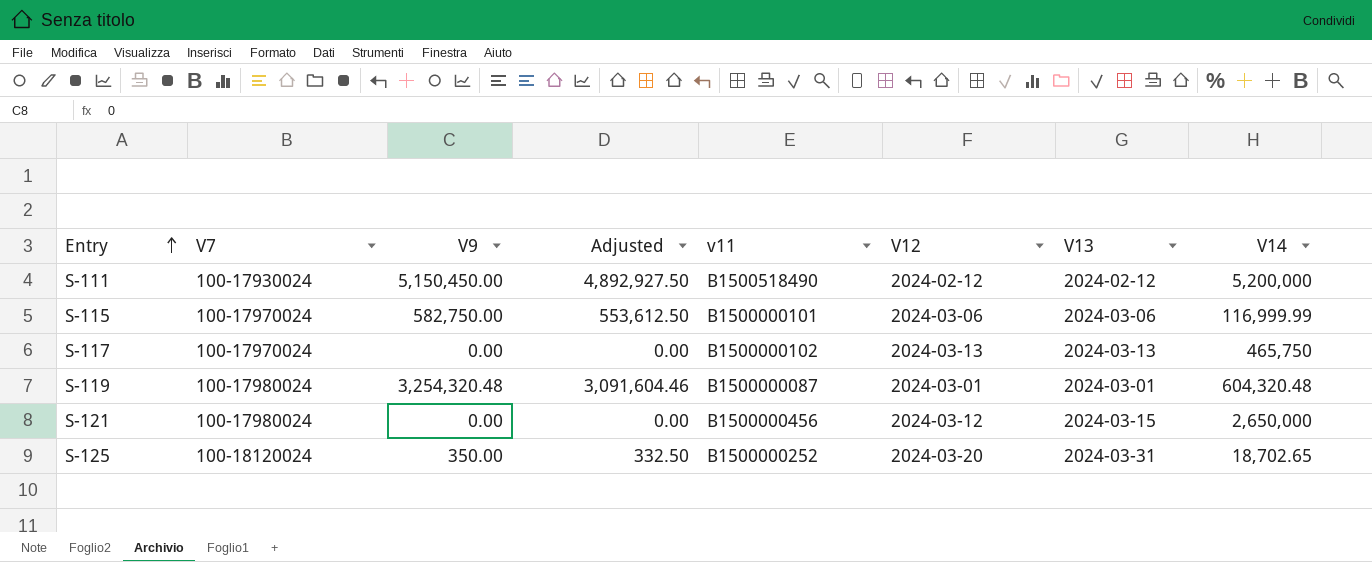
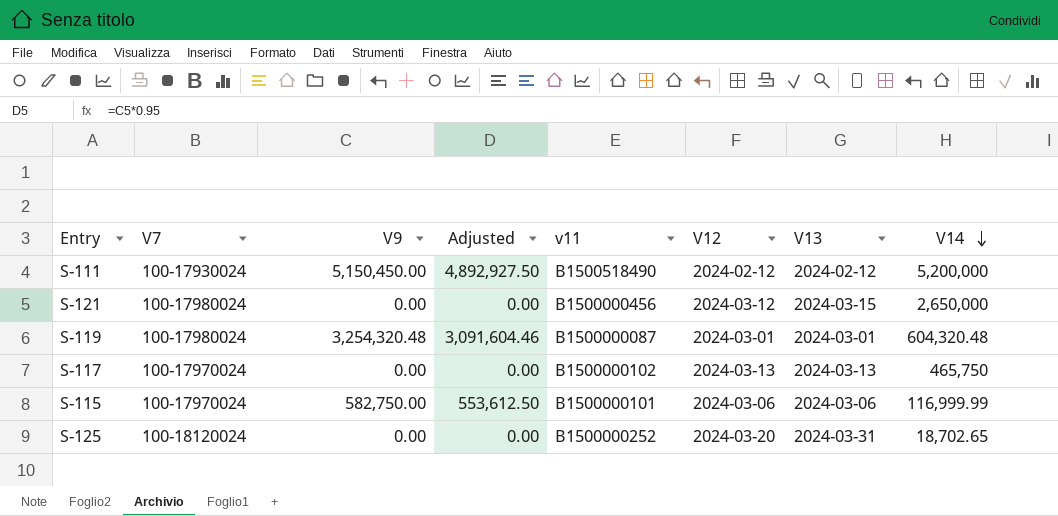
row order: Entry ascending -> V14 descending
S-125 | V9: 350.00 -> 0.00
S-125 | Adjusted: 332.50 -> 0.00

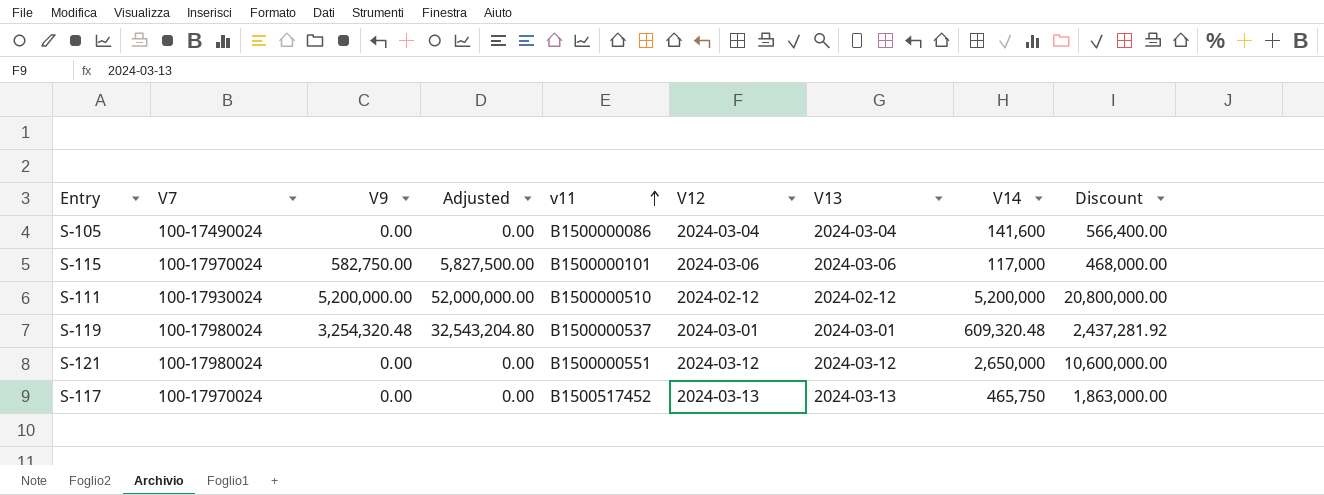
row order: V14 descending -> v11 ascending
column Adjusted | formula: [V9] * 0.95 -> [V9] * 10
column Discount | formula: none -> [V14] * 4
row S-125: 100-18120024 | 0.00 | 0.00 | B1500000252 | 2024-03-20 | 2024-03-31 | 18,702.65 -> none
row S-105: none -> 100-17490024 | 0.00 | 0.00 | B1500000086 | 2024-03-04 | 2024-03-04 | 141,600 | 566,400.00
S-115 | V14: 116,999.99 -> 117,000
S-111 | V9: 5,150,450.00 -> 5,200,000.00
S-111 | v11: B1500518490 -> B1500000510
S-119 | v11: B1500000087 -> B1500000537
S-119 | V14: 604,320.48 -> 609,320.48
S-121 | v11: B1500000456 -> B1500000551
S-121 | V13: 2024-03-15 -> 2024-03-12
S-117 | v11: B1500000102 -> B1500517452

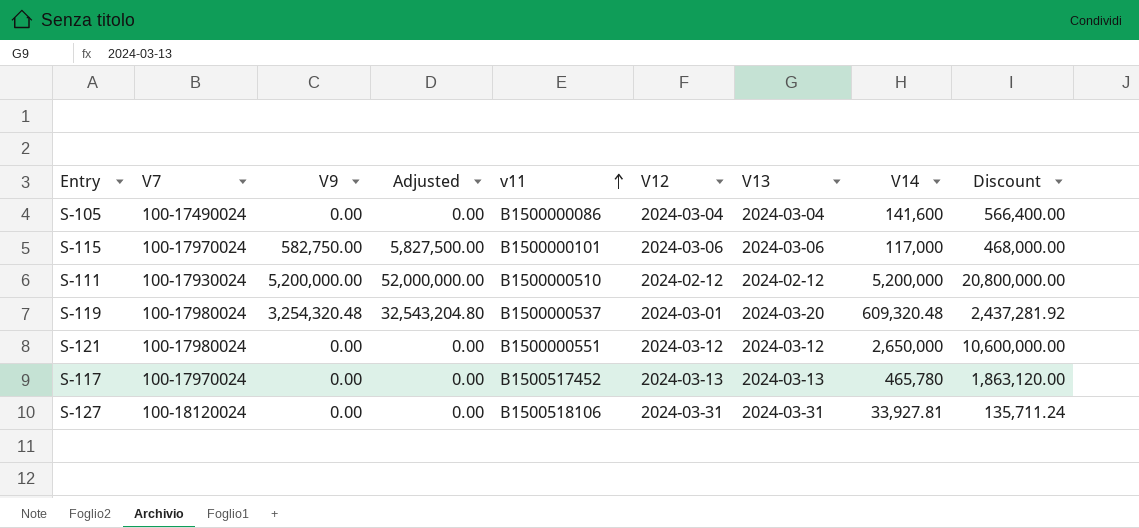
S-119 | V13: 2024-03-01 -> 2024-03-20
S-117 | V14: 465,750 -> 465,780
S-117 | Discount: 1,863,000.00 -> 1,863,120.00
row S-127: none -> 100-18120024 | 0.00 | 0.00 | B1500518106 | 2024-03-31 | 2024-03-31 | 33,927.81 | 135,711.24

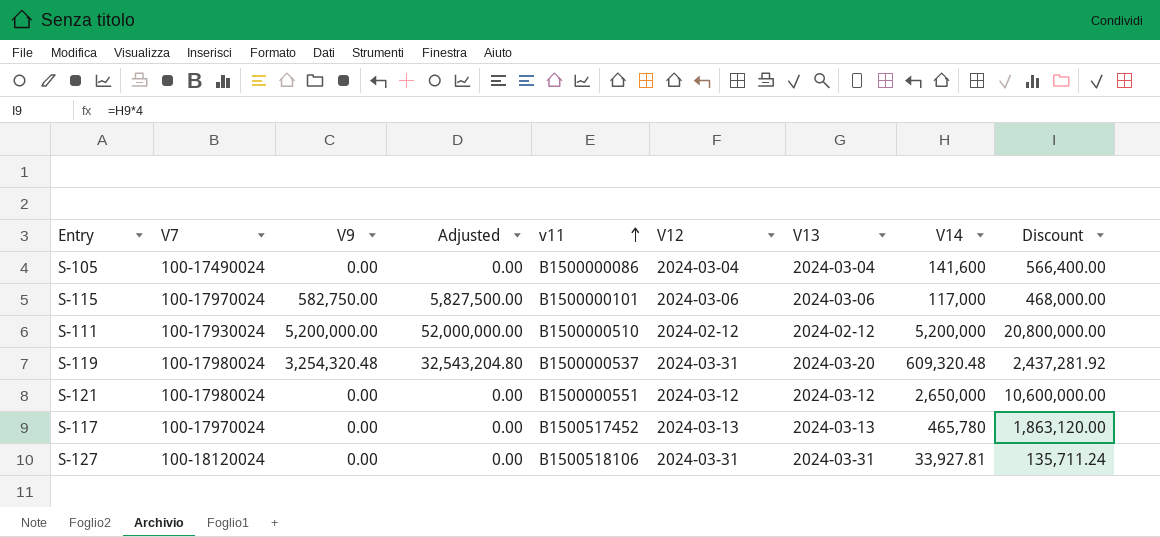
S-119 | V12: 2024-03-01 -> 2024-03-31

